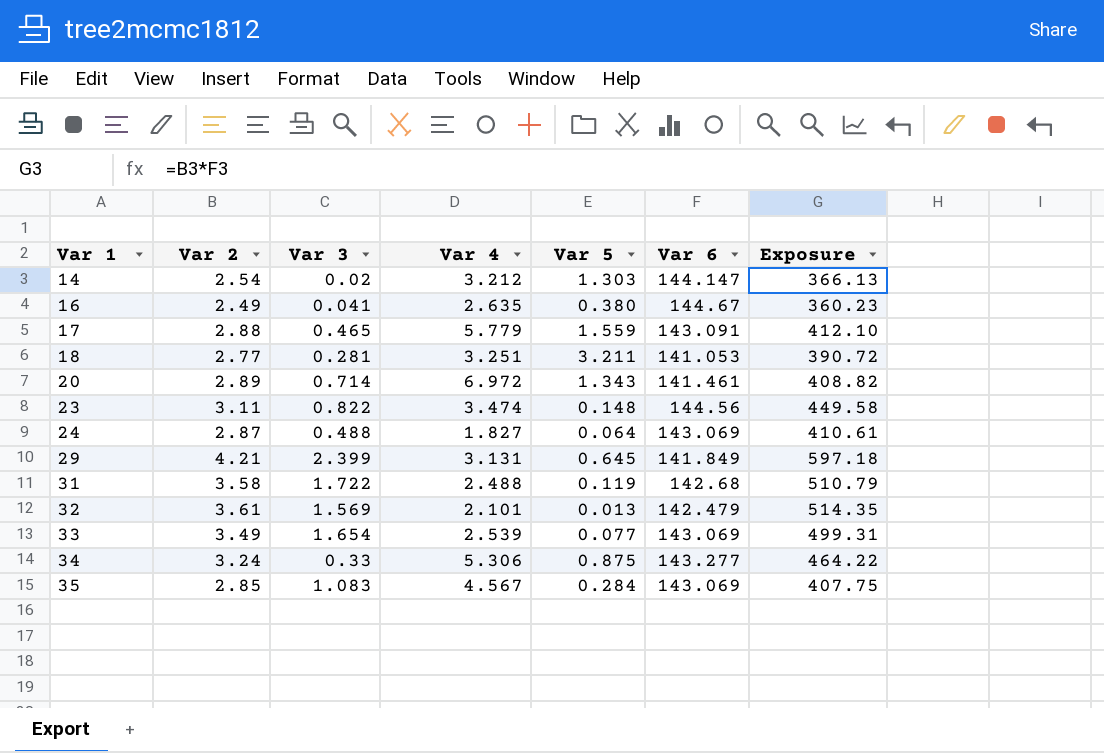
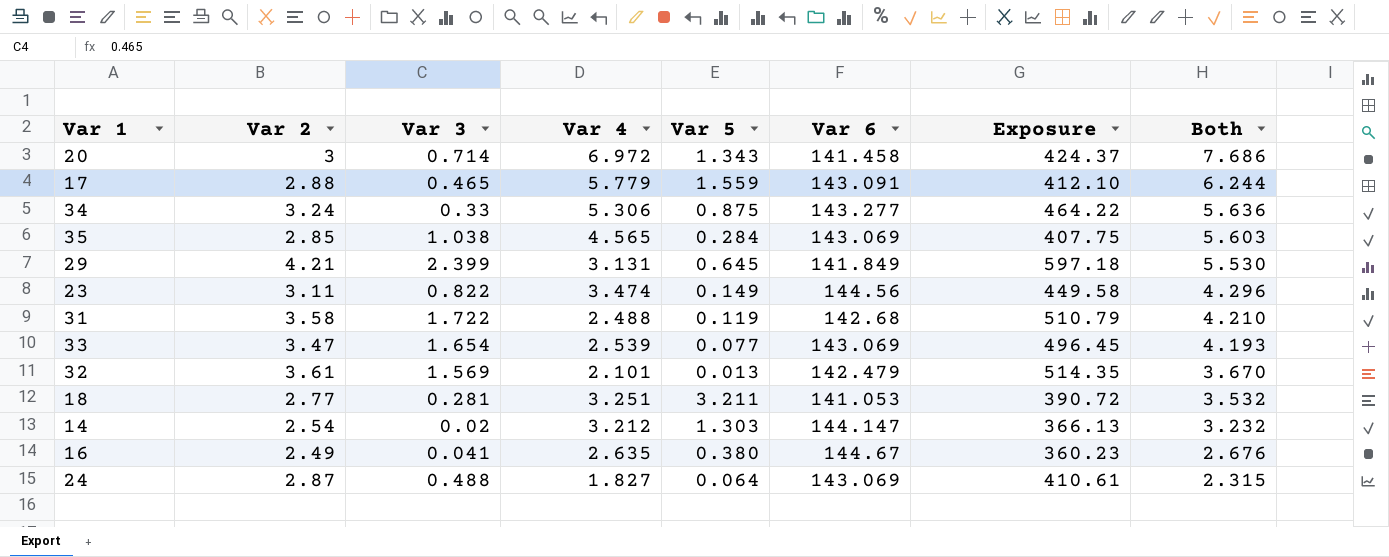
row order: Var 1 ascending -> Both descending
column Both | formula: none -> [Var 3] + [Var 4]
20 | Var 2: 2.89 -> 3
20 | Var 6: 141.461 -> 141.458
20 | Exposure: 408.82 -> 424.37
35 | Var 3: 1.083 -> 1.038
35 | Var 4: 4.567 -> 4.565
23 | Var 5: 0.148 -> 0.149
33 | Var 2: 3.49 -> 3.47
33 | Exposure: 499.31 -> 496.45

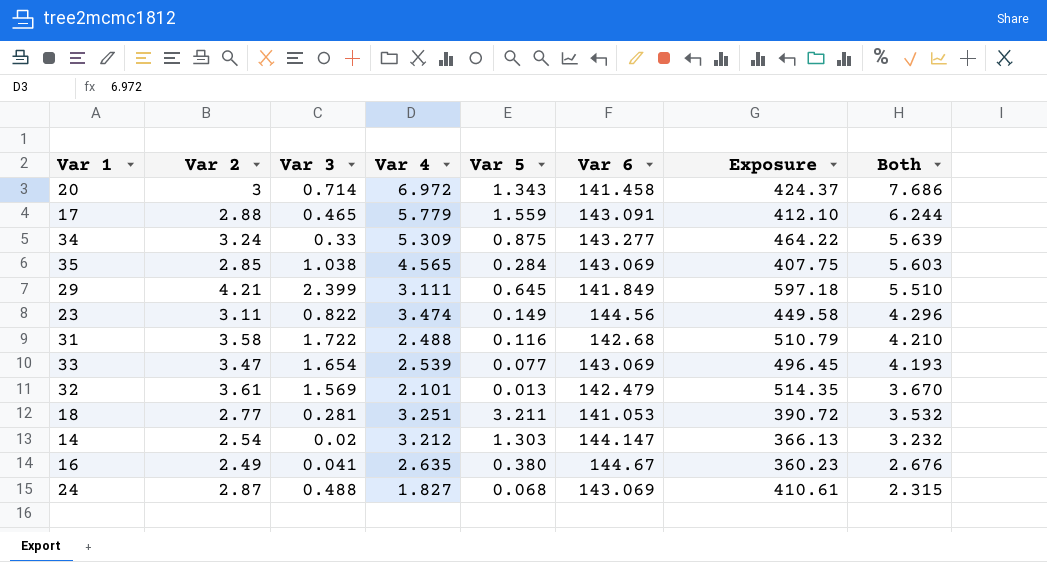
34 | Var 4: 5.306 -> 5.309
34 | Both: 5.636 -> 5.639
29 | Var 4: 3.131 -> 3.111
29 | Both: 5.530 -> 5.510
31 | Var 5: 0.119 -> 0.116
24 | Var 5: 0.064 -> 0.068

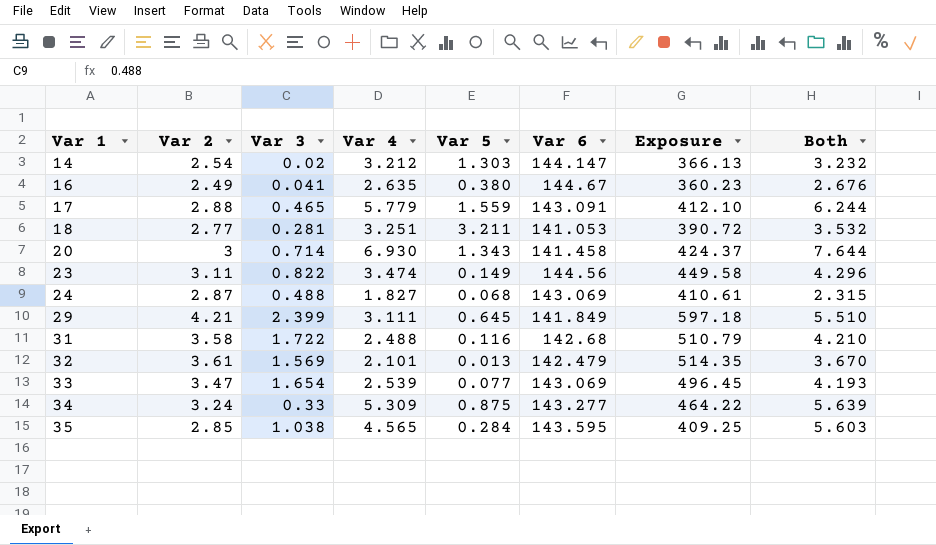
row order: Both descending -> Var 1 ascending
20 | Var 4: 6.972 -> 6.930
20 | Both: 7.686 -> 7.644
35 | Var 6: 143.069 -> 143.595
35 | Exposure: 407.75 -> 409.25

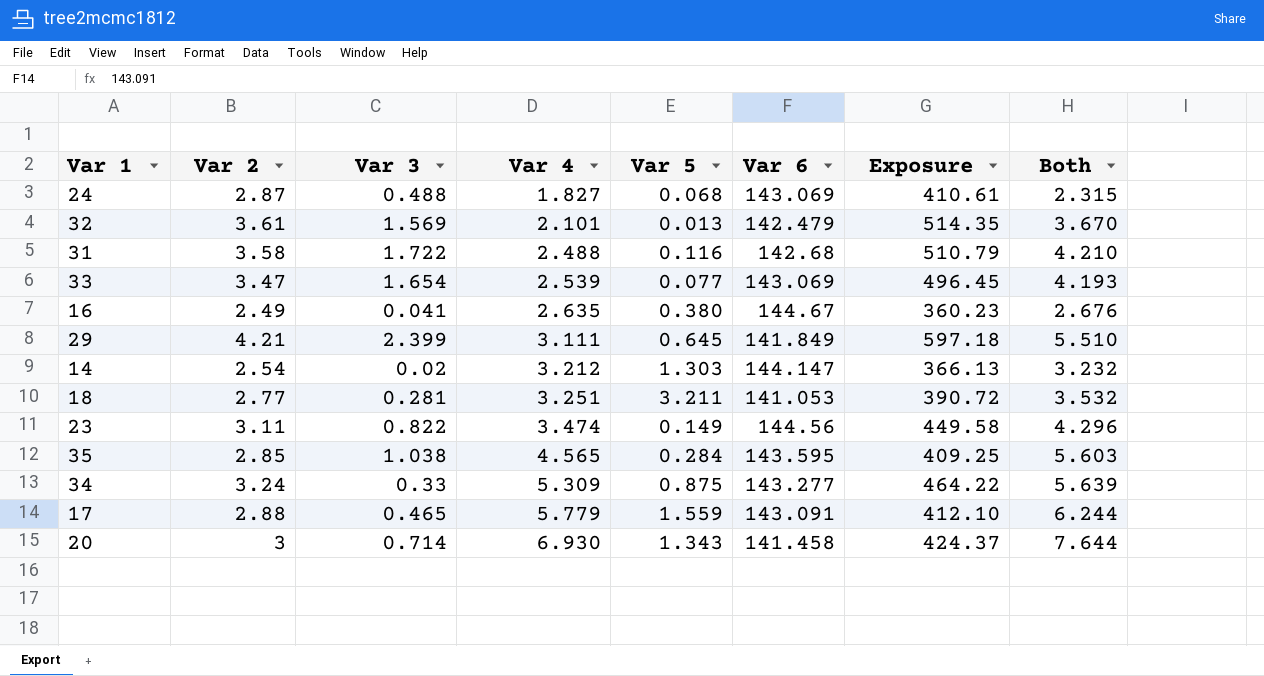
row order: Var 1 ascending -> Var 4 ascending

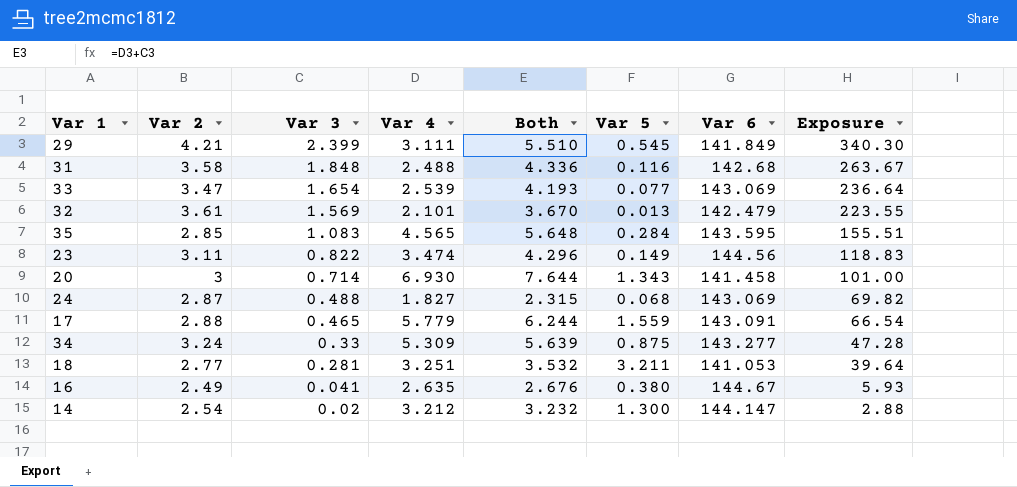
row order: Var 4 ascending -> Var 3 descending
column Both | position: 8 -> 5
column Exposure | formula: [Var 2] * [Var 6] -> [Var 3] * [Var 6]
29 | Var 5: 0.645 -> 0.545
31 | Var 3: 1.722 -> 1.848
31 | Both: 4.210 -> 4.336
35 | Var 3: 1.038 -> 1.083
35 | Both: 5.603 -> 5.648
14 | Var 5: 1.303 -> 1.300

